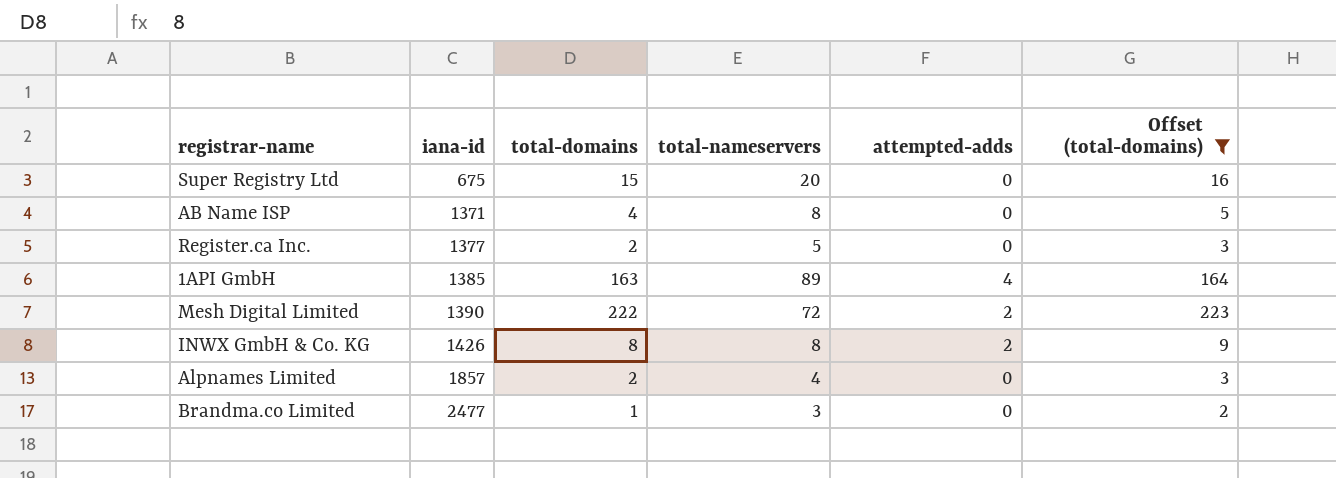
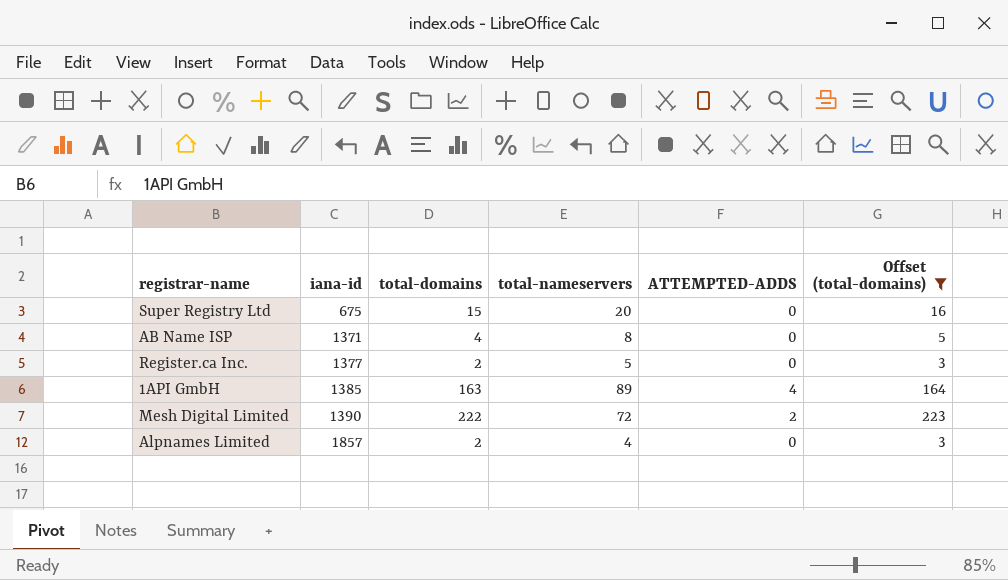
column name: attempted-adds -> ATTEMPTED-ADDS
row INWX GmbH & Co. KG: 1426 | 8 | 8 | 2 | 9 -> none
row Brandma.co Limited: 2477 | 1 | 3 | 0 | 2 -> none

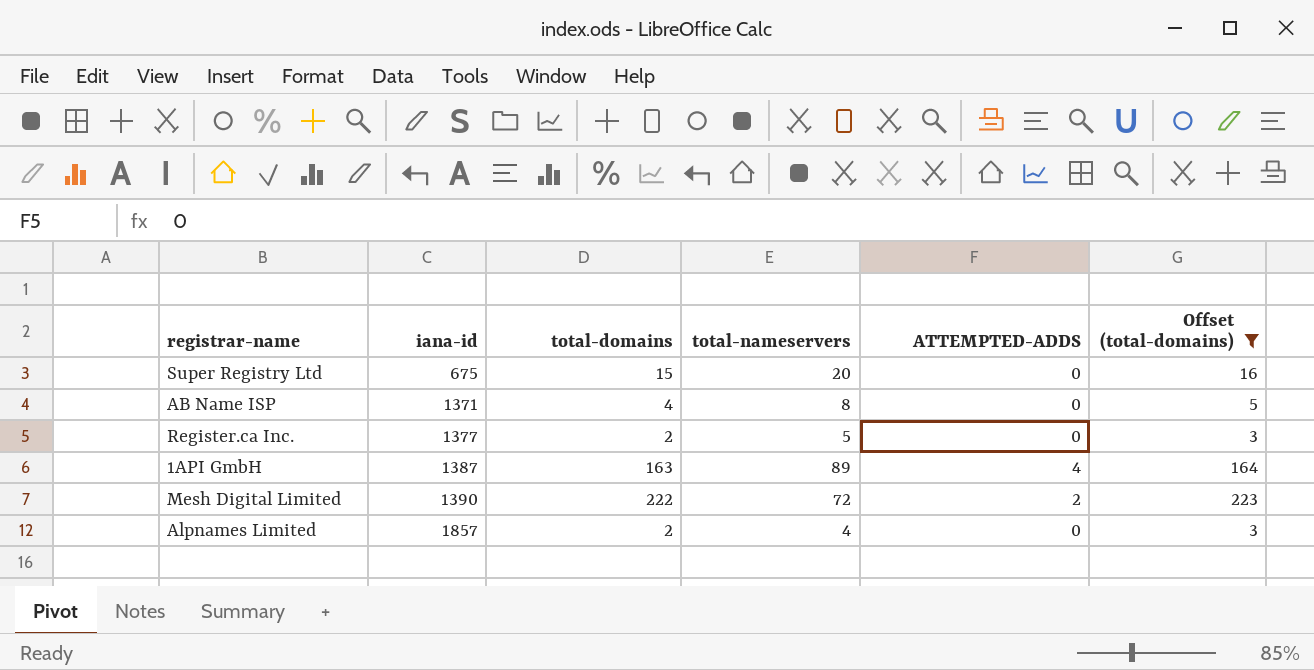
1API GmbH | iana-id: 1385 -> 1387

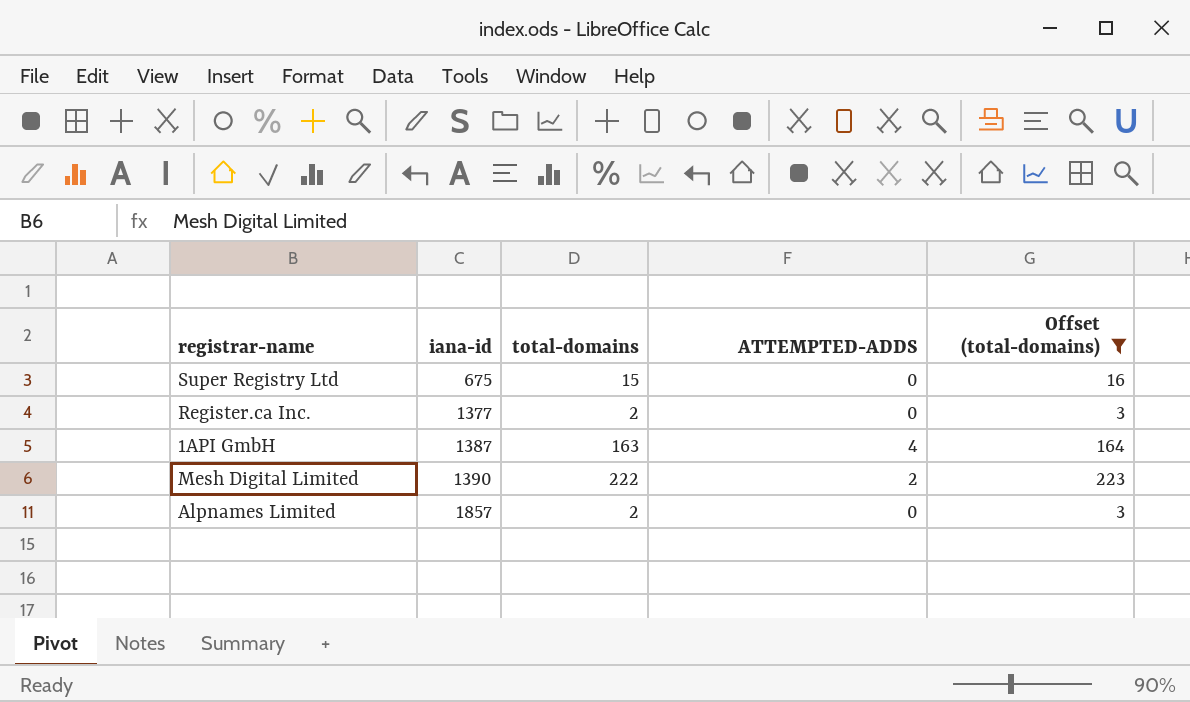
column total-nameservers | position: 4 -> none
row AB Name ISP: 1371 | 4 | 8 | 0 | 5 -> none

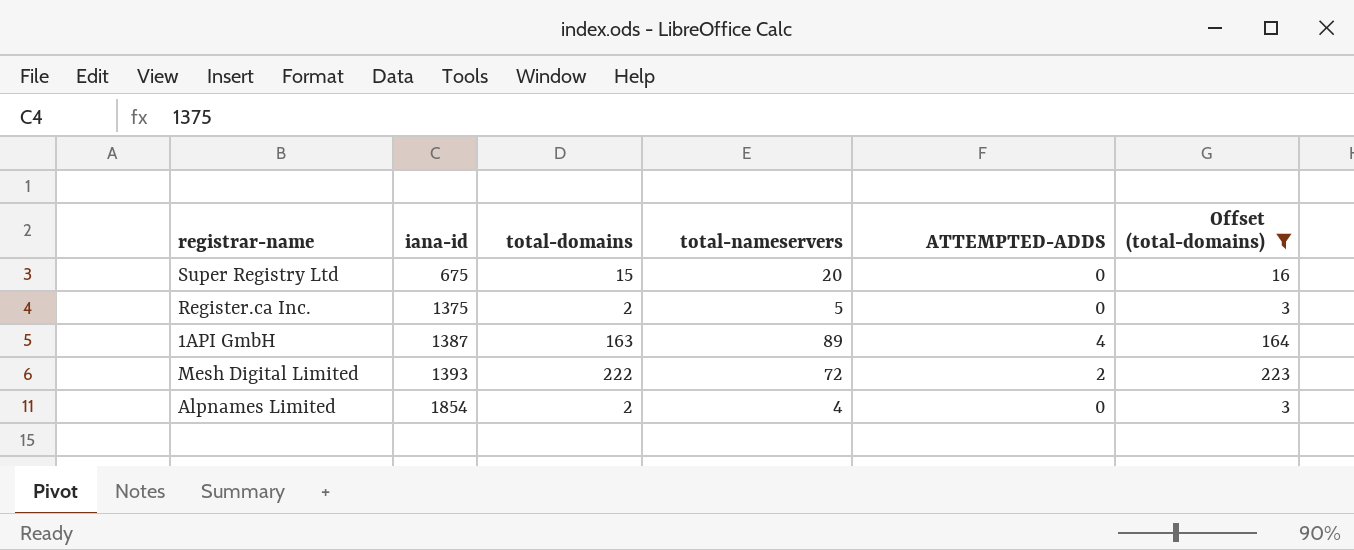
column total-nameservers | position: none -> 4
Register.ca Inc. | iana-id: 1377 -> 1375
Mesh Digital Limited | iana-id: 1390 -> 1393
Alpnames Limited | iana-id: 1857 -> 1854

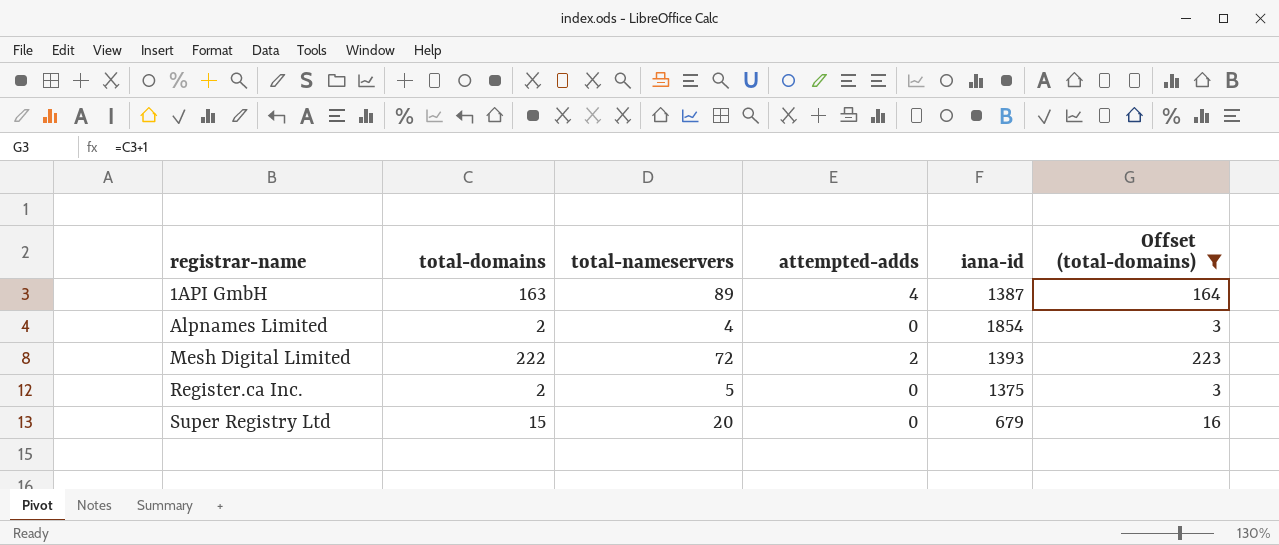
row order: iana-id ascending -> registrar-name ascending
column name: ATTEMPTED-ADDS -> attempted-adds
column iana-id | position: 2 -> 5
Super Registry Ltd | iana-id: 675 -> 679

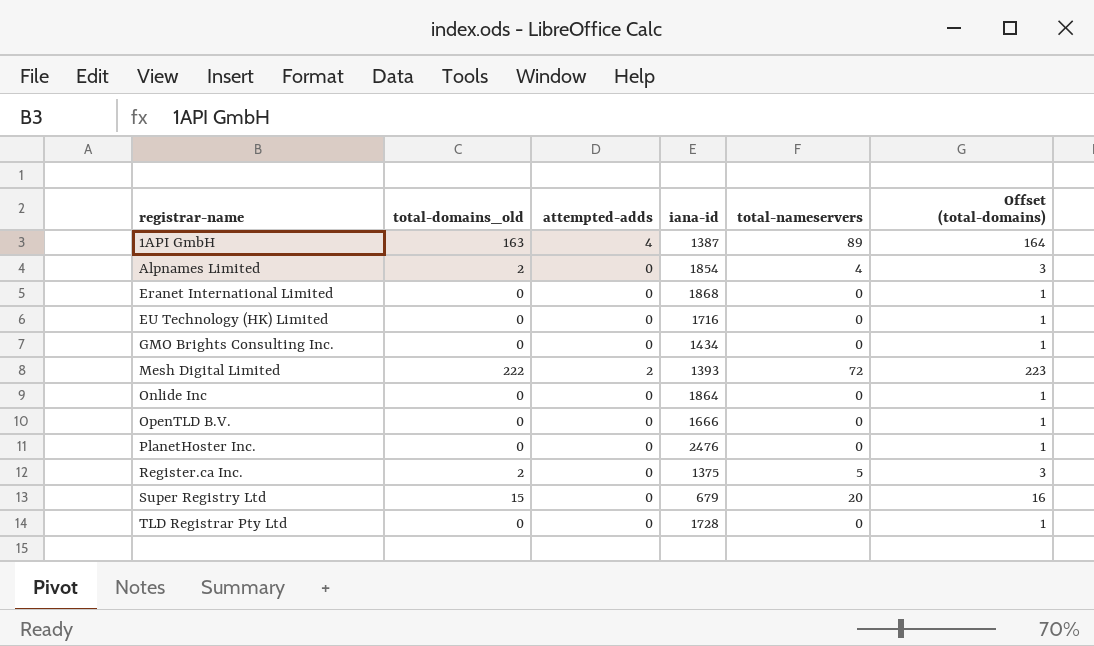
filter: Offset (total-domains) != 1 -> none
column name: total-domains -> total-domains_old
column total-nameservers | position: 3 -> 5

